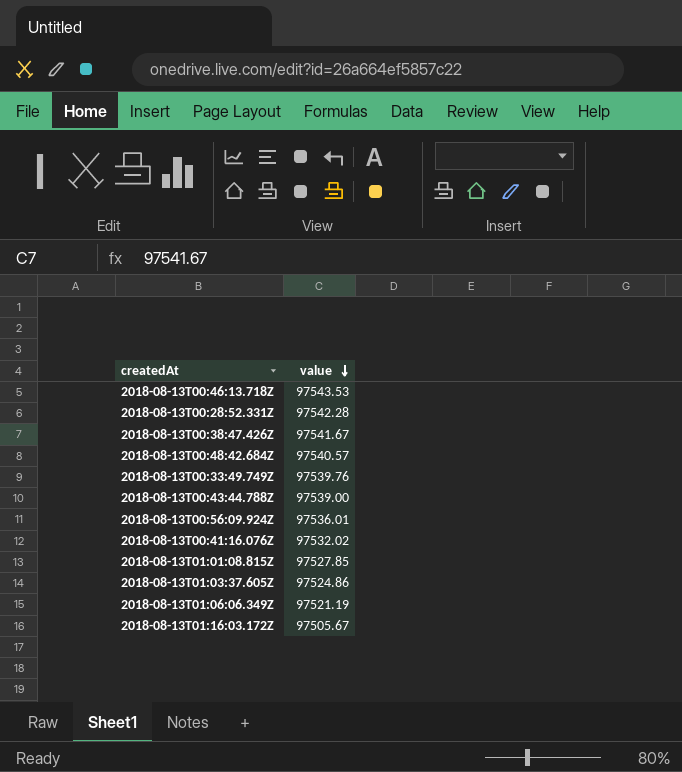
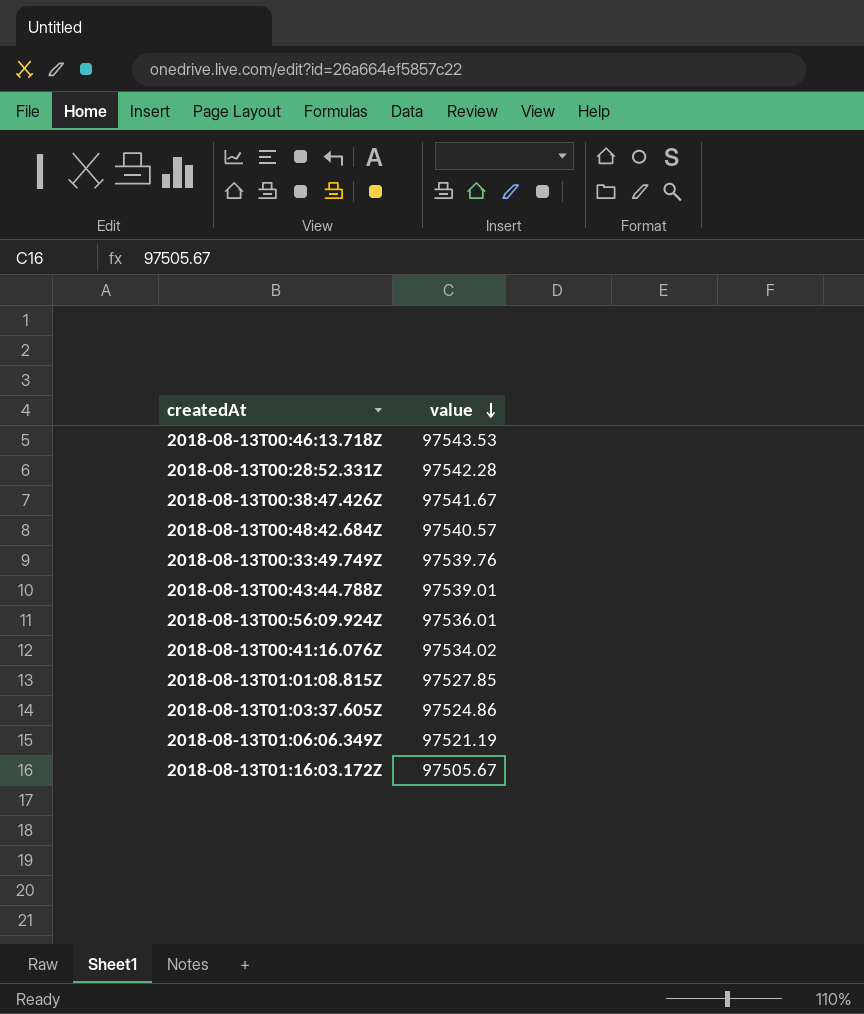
2018-08-13T00:43:44.788Z | value: 97539.00 -> 97539.01
2018-08-13T00:41:16.076Z | value: 97532.02 -> 97534.02

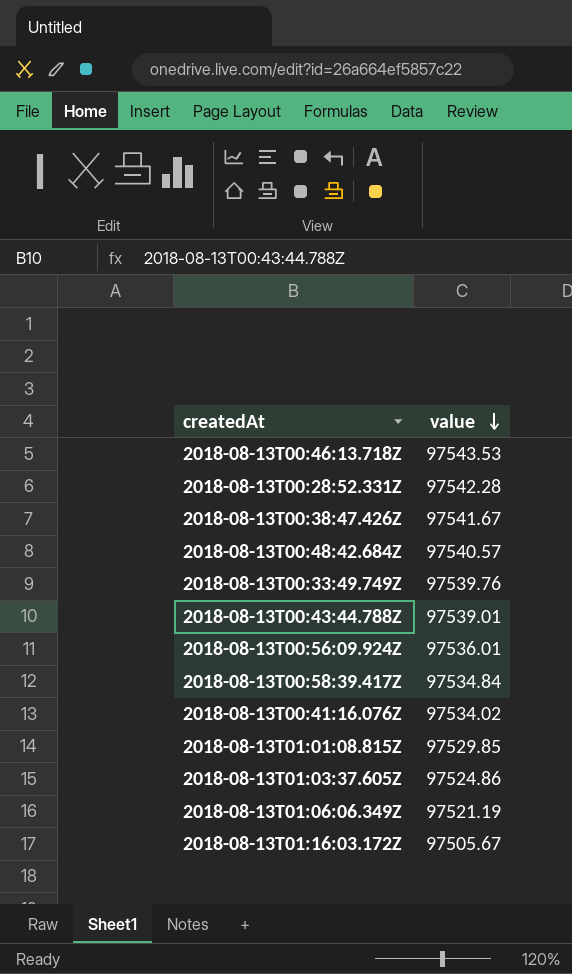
row 2018-08-13T00:58:39.417Z: none -> 97534.84
2018-08-13T01:01:08.815Z | value: 97527.85 -> 97529.85

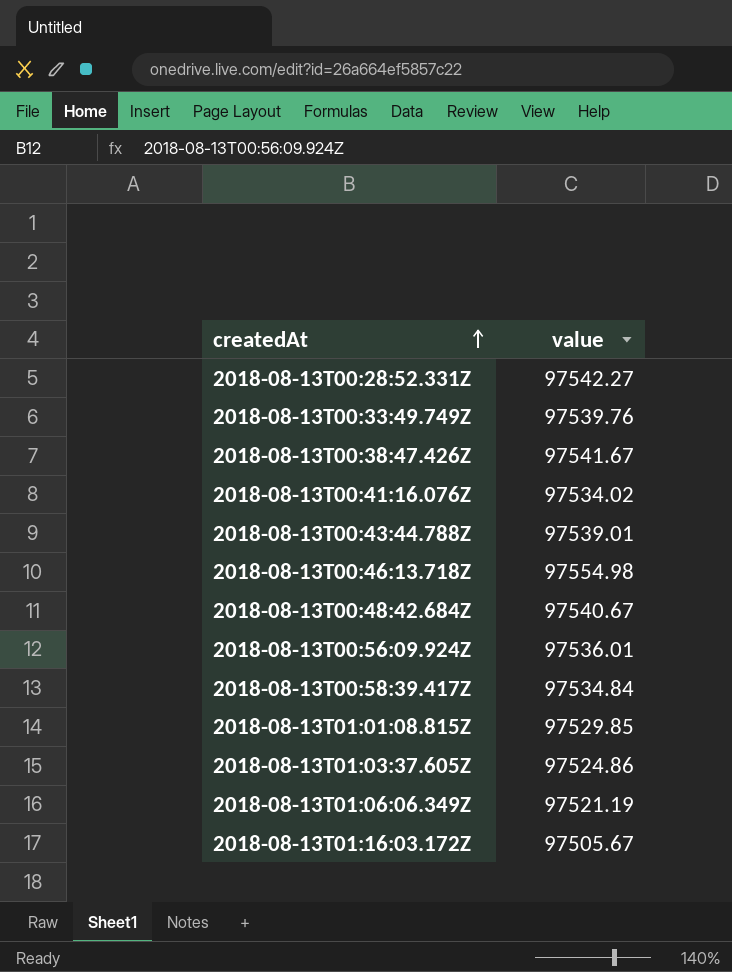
row order: value descending -> createdAt ascending
2018-08-13T00:28:52.331Z | value: 97542.28 -> 97542.27
2018-08-13T00:46:13.718Z | value: 97543.53 -> 97554.98
2018-08-13T00:48:42.684Z | value: 97540.57 -> 97540.67

